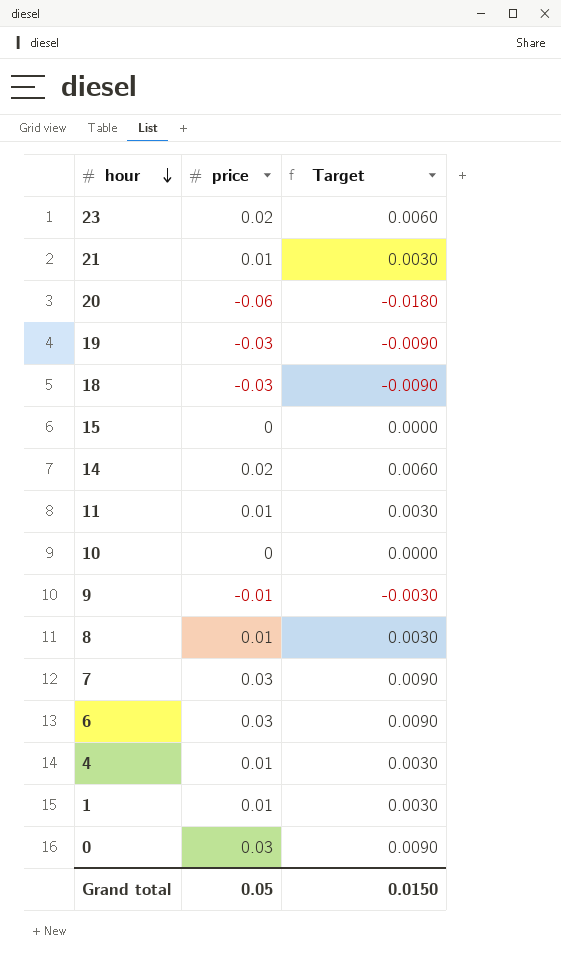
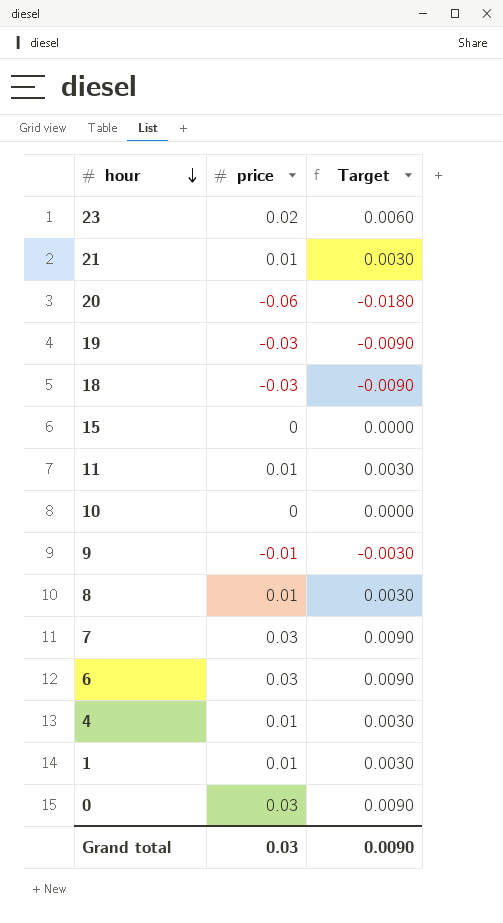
row 14: 0.02 | 0.0060 -> none
Grand total | price: 0.05 -> 0.03
Grand total | Target: 0.0150 -> 0.0090

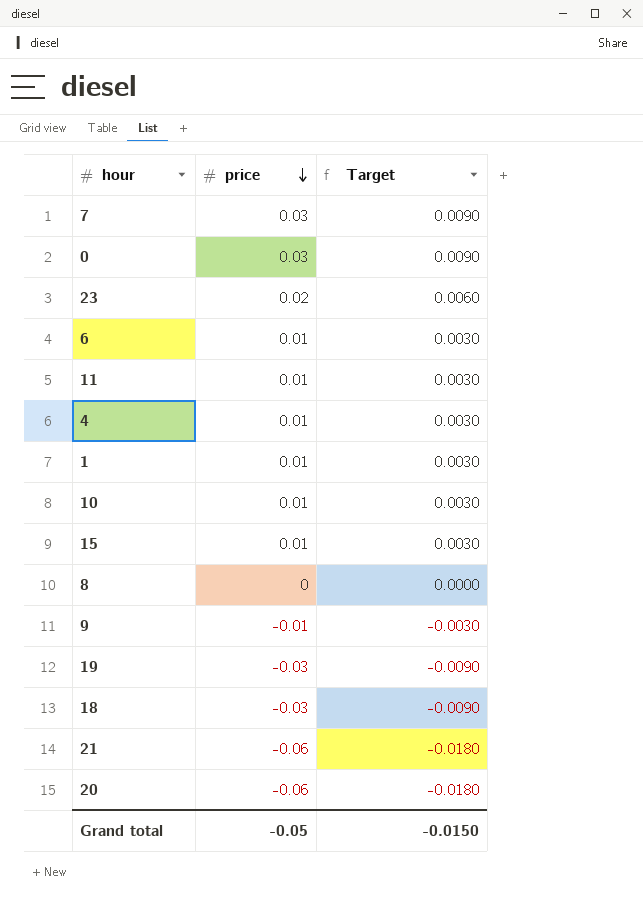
row order: hour descending -> price descending
6 | price: 0.03 -> 0.01
6 | Target: 0.0090 -> 0.0030
10 | price: 0 -> 0.01
10 | Target: 0.0000 -> 0.0030
15 | price: 0 -> 0.01
15 | Target: 0.0000 -> 0.0030
8 | price: 0.01 -> 0
8 | Target: 0.0030 -> 0.0000
21 | price: 0.01 -> -0.06
21 | Target: 0.0030 -> -0.0180
Grand total | price: 0.03 -> -0.05
Grand total | Target: 0.0090 -> -0.0150

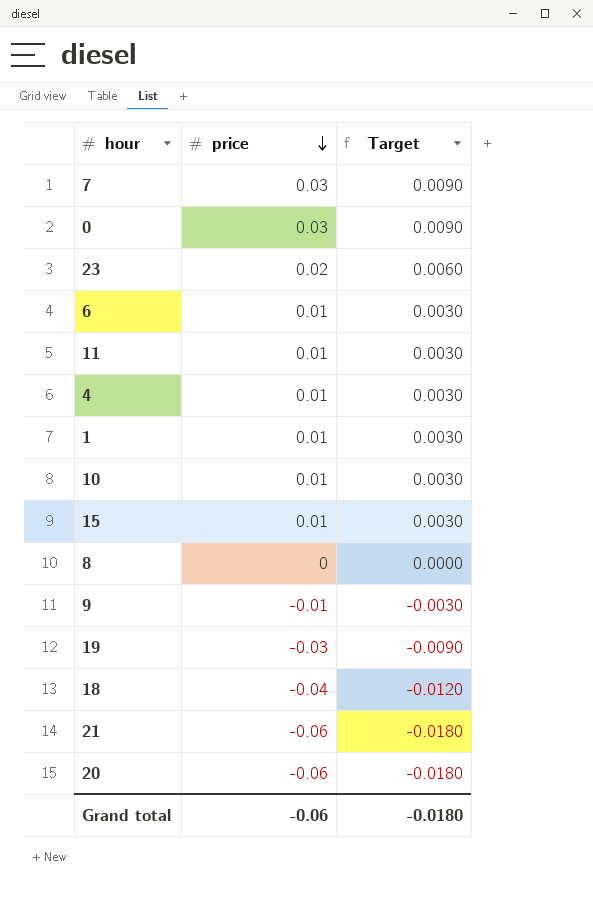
18 | price: -0.03 -> -0.04
18 | Target: -0.0090 -> -0.0120
Grand total | price: -0.05 -> -0.06
Grand total | Target: -0.0150 -> -0.0180

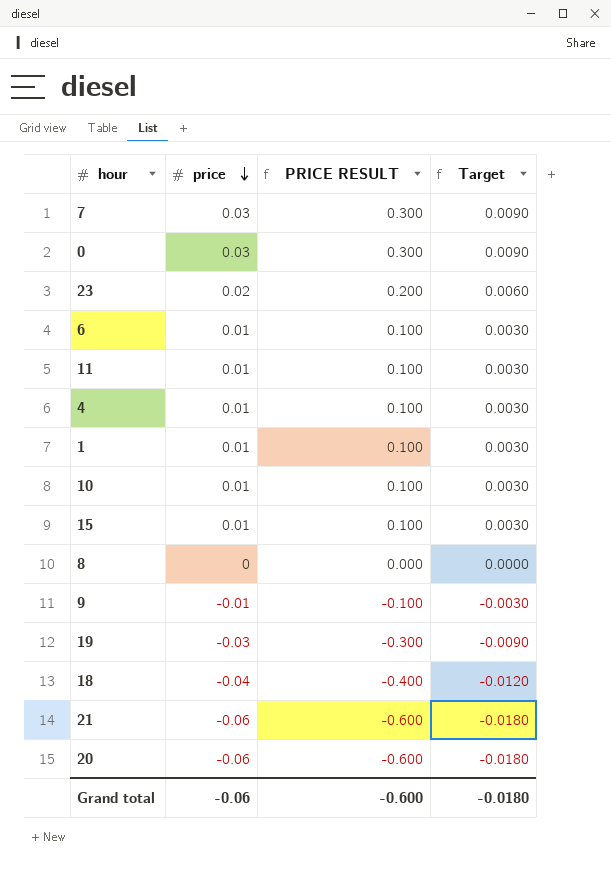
column PRICE RESULT | formula: none -> [price] * 10

